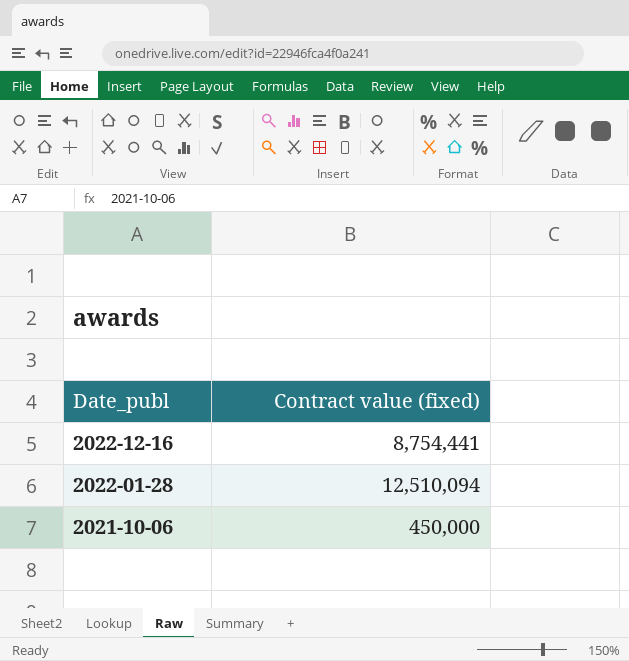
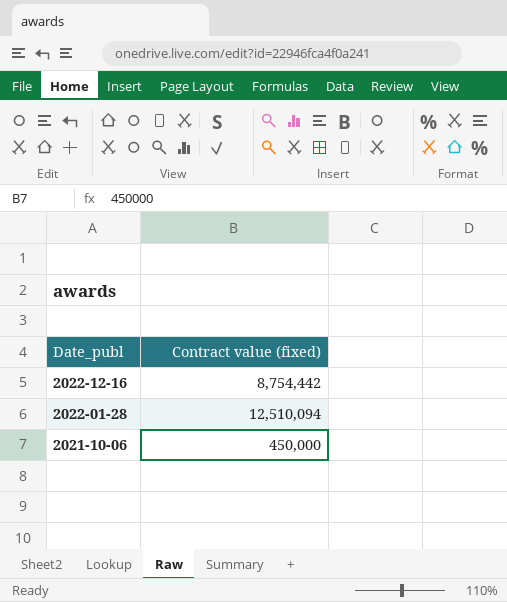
2022-12-16 | Contract value (fixed): 8,754,441 -> 8,754,442

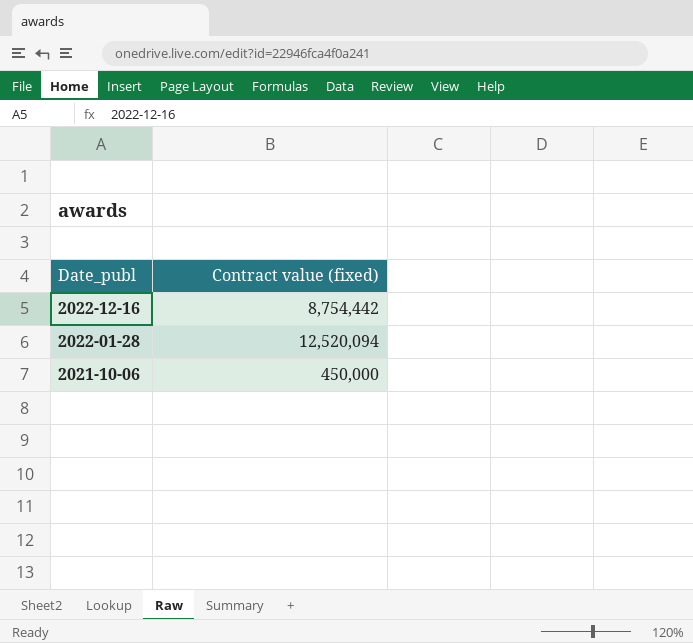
2022-01-28 | Contract value (fixed): 12,510,094 -> 12,520,094

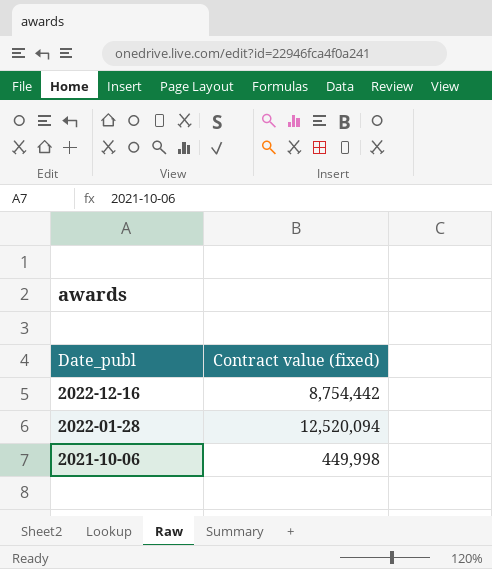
2021-10-06 | Contract value (fixed): 450,000 -> 449,998

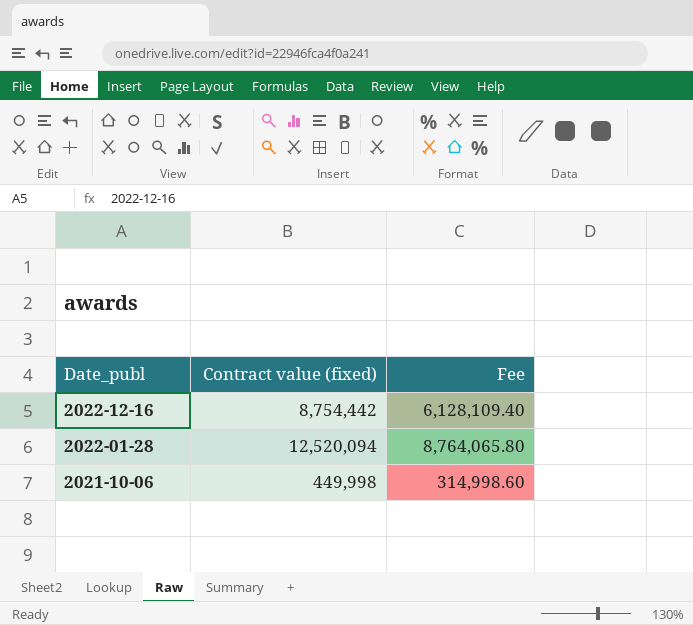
column Fee | formula: none -> [Contract value (fixed)] * 0.7

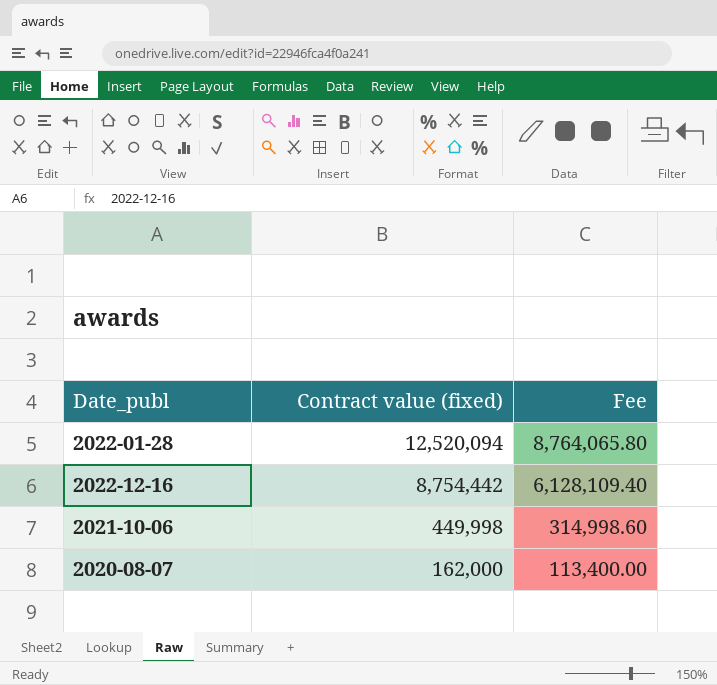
row order: Date_publ descending -> Contract value (fixed) descending
row 2020-08-07: none -> 162,000 | 113,400.00

